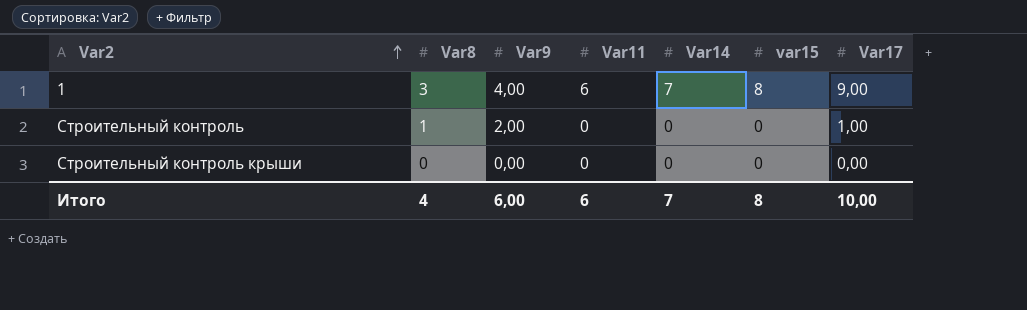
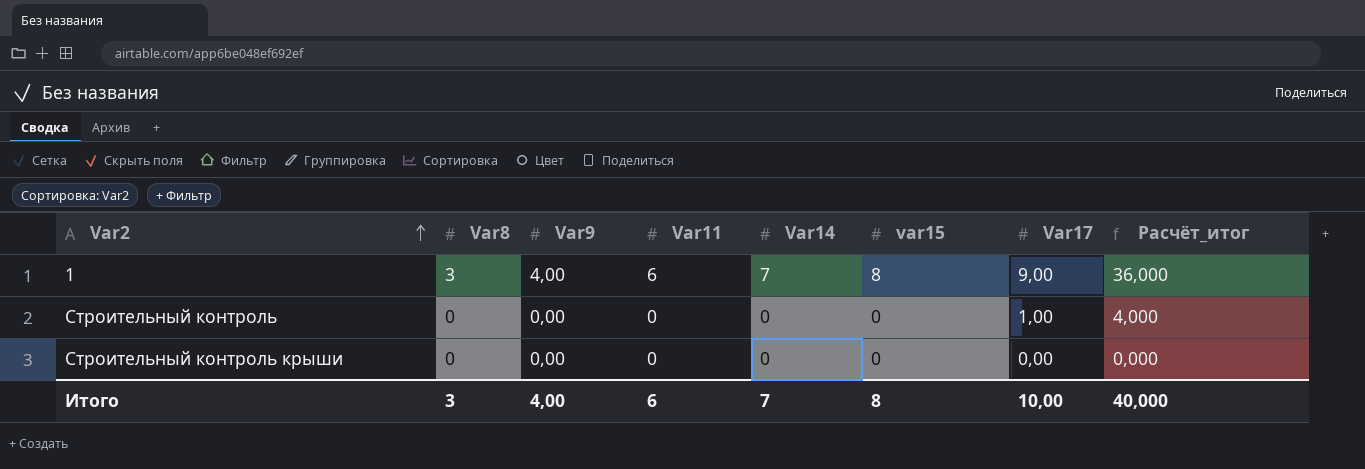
column Расчёт_итог | formula: none -> [Var17] * 4
Строительный контроль | Var8: 1 -> 0
Строительный контроль | Var9: 2,00 -> 0,00
Итого | Var8: 4 -> 3
Итого | Var9: 6,00 -> 4,00

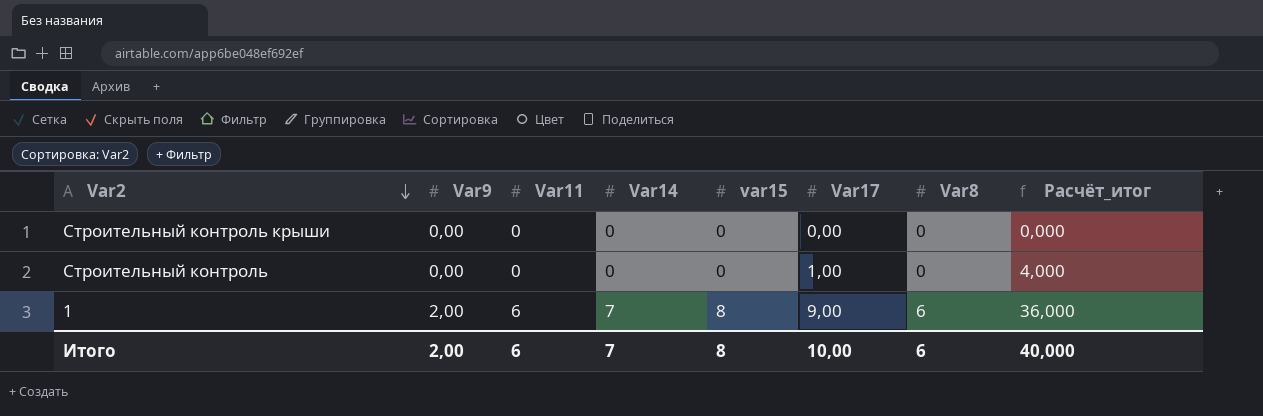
row order: Var2 ascending -> Var2 descending
column Var8 | position: 2 -> 7
1 | Var9: 4,00 -> 2,00
1 | Var8: 3 -> 6
Итого | Var9: 4,00 -> 2,00
Итого | Var8: 3 -> 6

